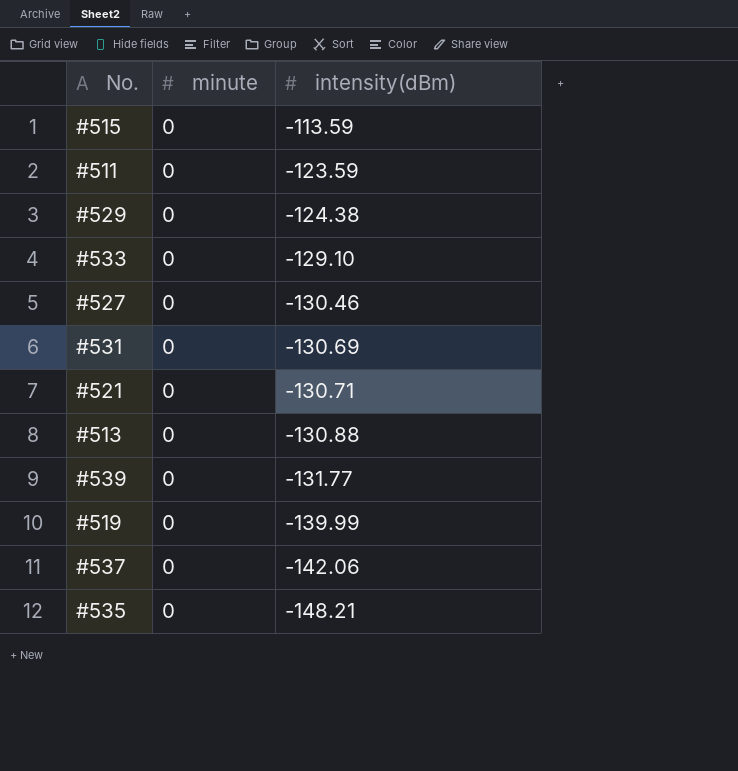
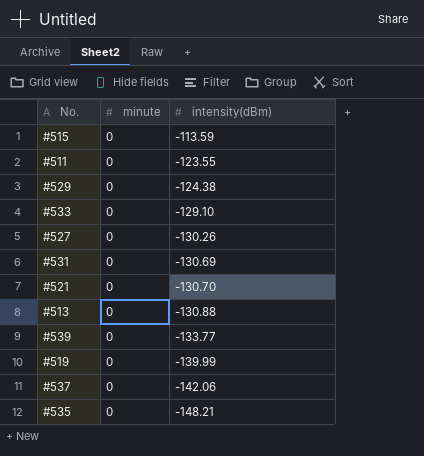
#511 | intensity(dBm): -123.59 -> -123.55
#527 | intensity(dBm): -130.46 -> -130.26
#521 | intensity(dBm): -130.71 -> -130.70
#539 | intensity(dBm): -131.77 -> -133.77

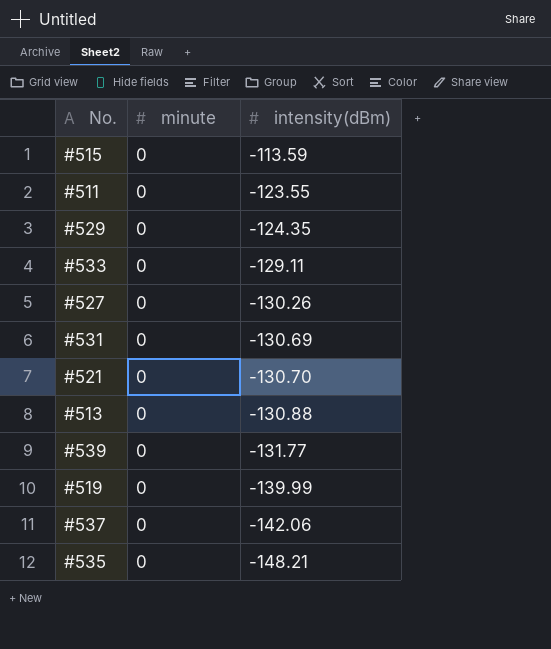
#529 | intensity(dBm): -124.38 -> -124.35
#533 | intensity(dBm): -129.10 -> -129.11
#539 | intensity(dBm): -133.77 -> -131.77

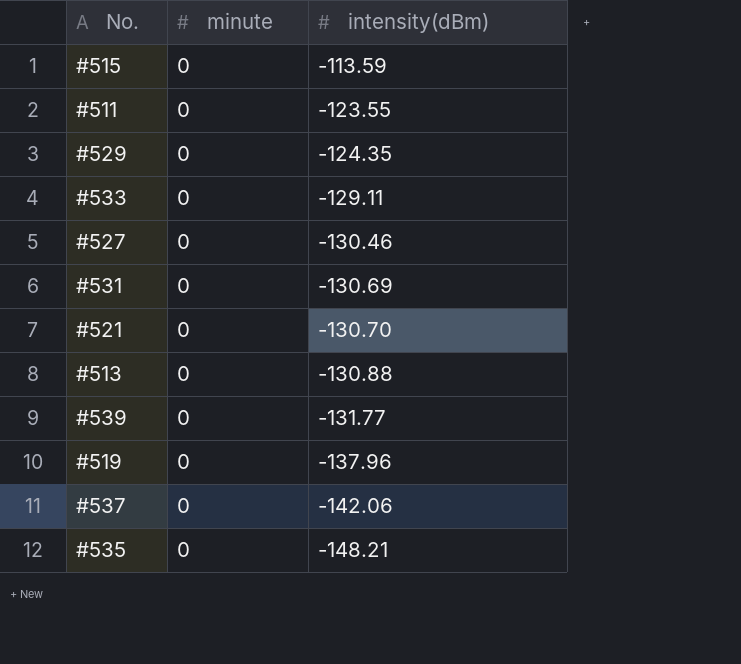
#527 | intensity(dBm): -130.26 -> -130.46
#519 | intensity(dBm): -139.99 -> -137.96

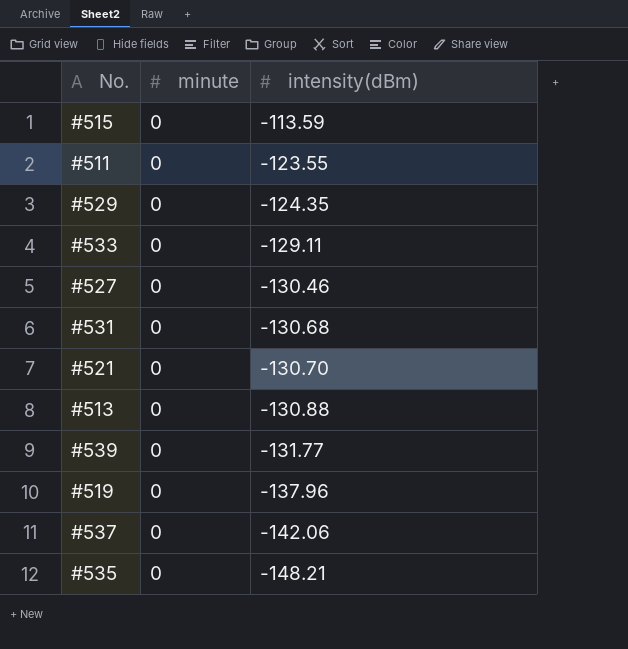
#531 | intensity(dBm): -130.69 -> -130.68

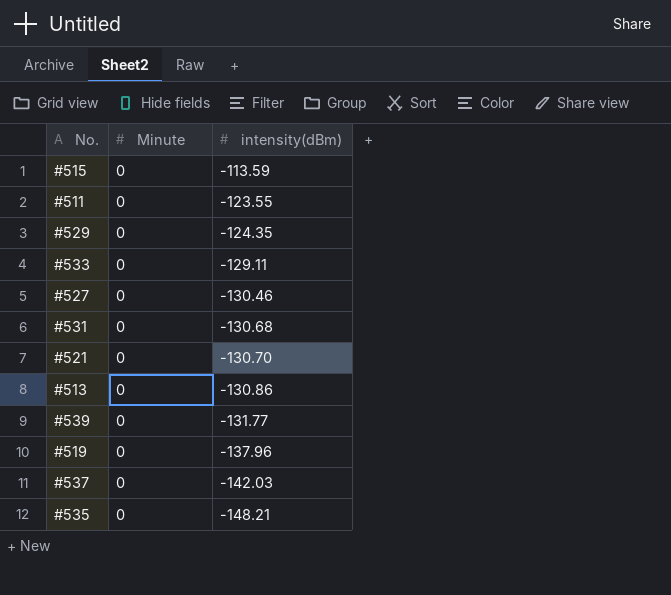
column name: minute -> Minute
#513 | intensity(dBm): -130.88 -> -130.86
#537 | intensity(dBm): -142.06 -> -142.03

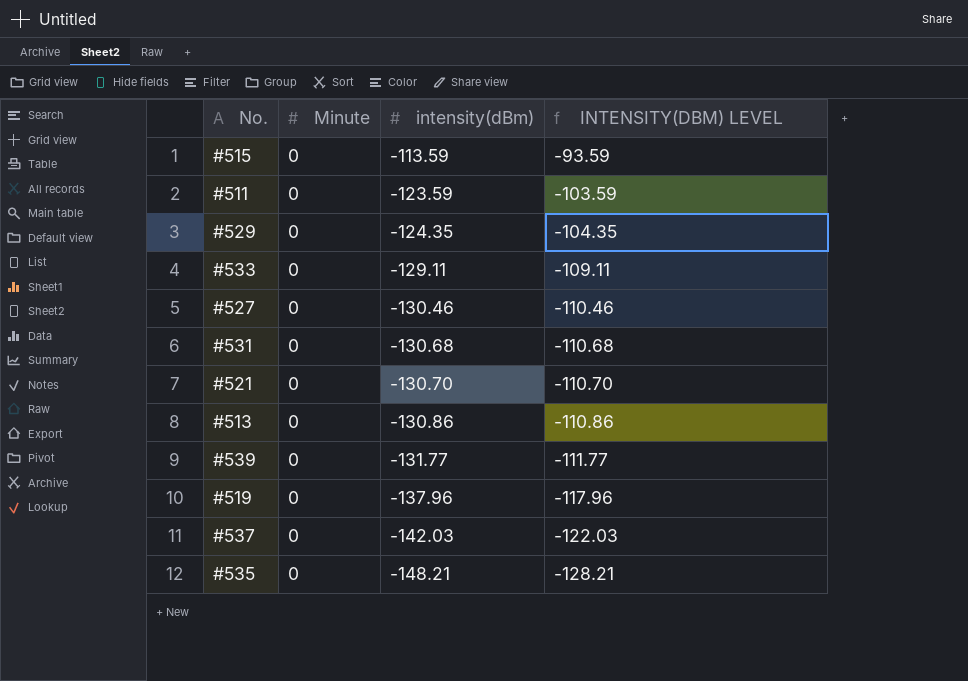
column INTENSITY(DBM) LEVEL | formula: none -> [intensity(dBm)] + 20
#511 | intensity(dBm): -123.55 -> -123.59

